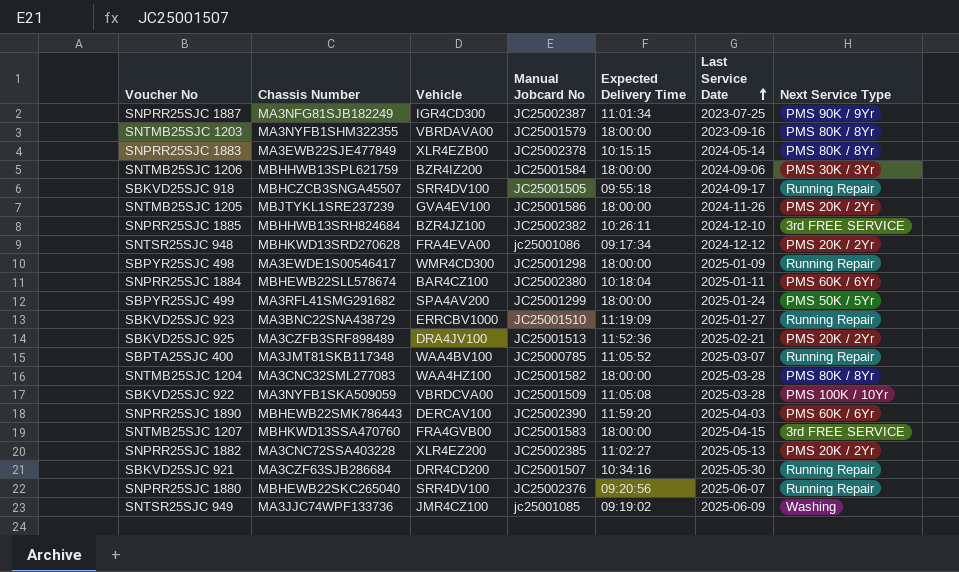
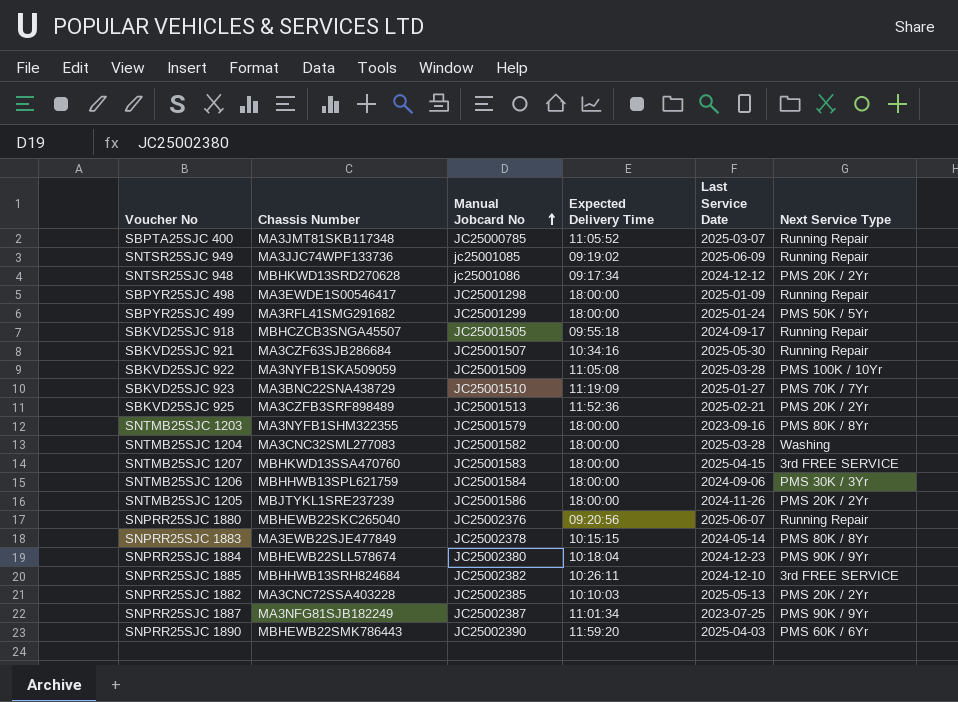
row order: Last Service Date ascending -> Manual Jobcard No ascending
column Vehicle | position: 3 -> none
SNTSR25SJC 949 | Next Service Type: Washing -> Running Repair
SBKVD25SJC 923 | Next Service Type: Running Repair -> PMS 70K / 7Yr
SNTMB25SJC 1204 | Next Service Type: PMS 80K / 8Yr -> Washing
SNPRR25SJC 1884 | Last Service Date: 2025-01-11 -> 2024-12-23
SNPRR25SJC 1884 | Next Service Type: PMS 60K / 6Yr -> PMS 90K / 9Yr
SNPRR25SJC 1882 | Expected Delivery Time: 11:02:27 -> 10:10:03

